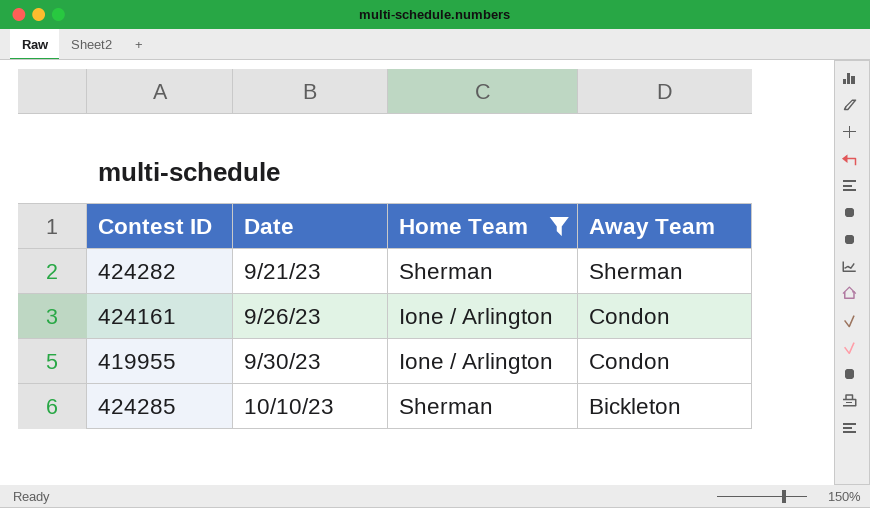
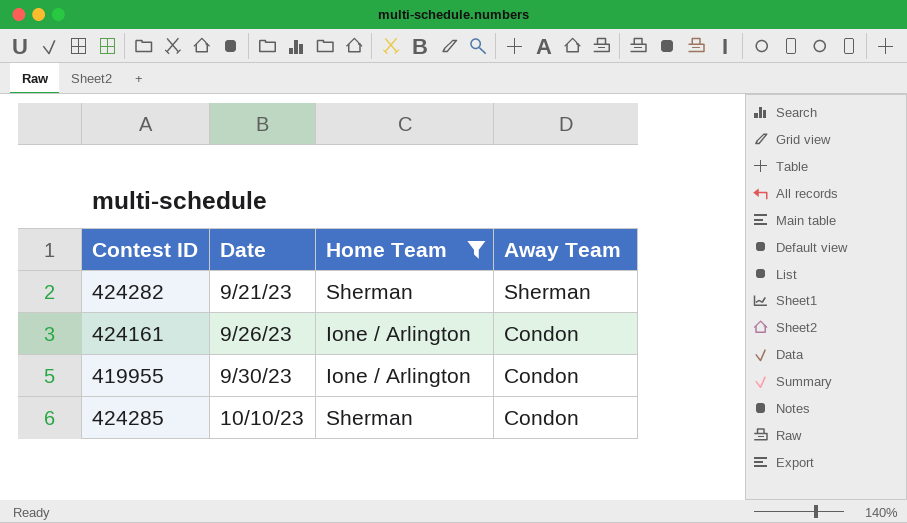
424285 | Away Team: Bickleton -> Condon

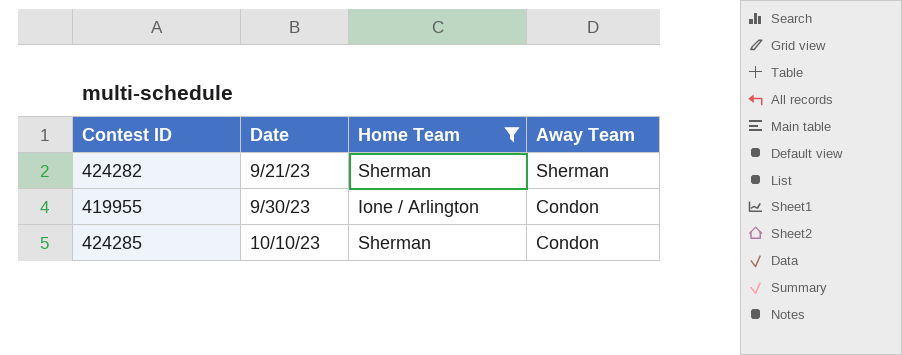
row 424161: 9/26/23 | Ione / Arlington | Condon -> none

